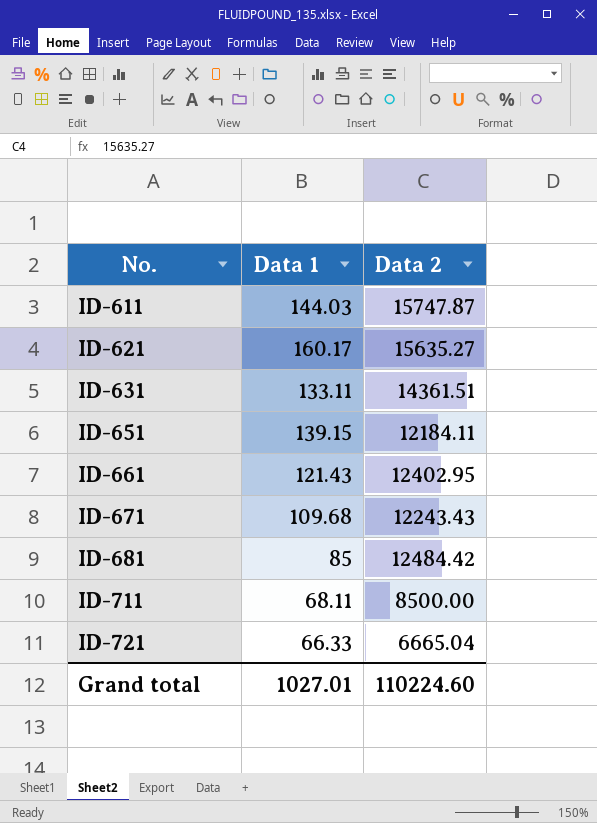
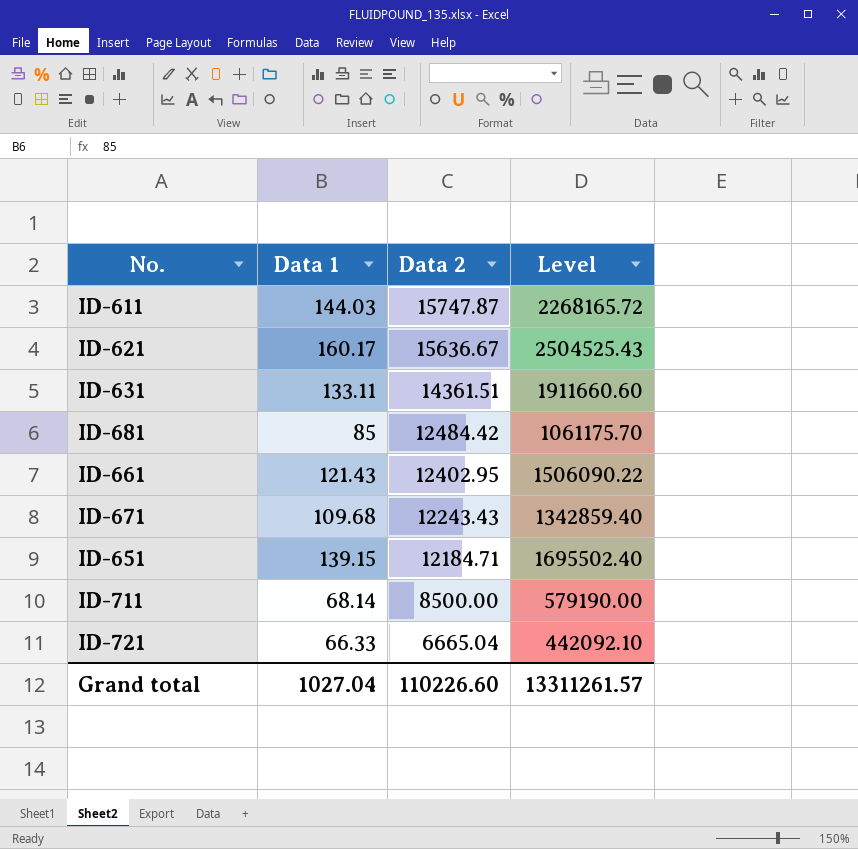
row order: No. ascending -> Data 2 descending
column Level | formula: none -> [Data 1] * [Data 2]
ID-621 | Data 2: 15635.27 -> 15636.67
ID-651 | Data 2: 12184.11 -> 12184.71
ID-711 | Data 1: 68.11 -> 68.14
Grand total | Data 1: 1027.01 -> 1027.04
Grand total | Data 2: 110224.60 -> 110226.60

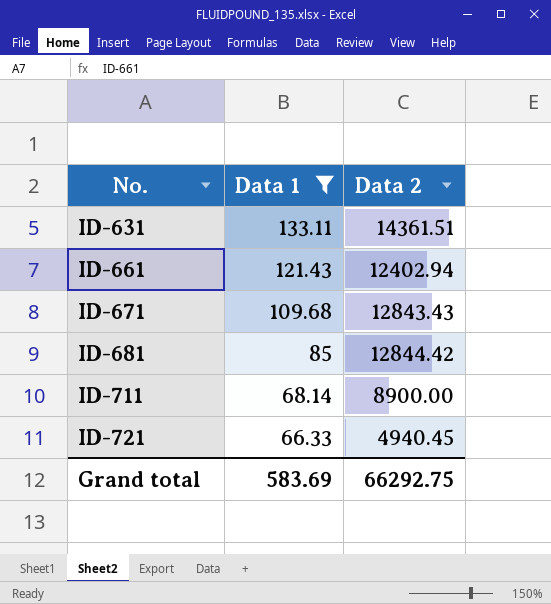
filter: none -> Data 1 <= 133.11
row order: Data 2 descending -> No. ascending
column Level | formula: [Data 1] * [Data 2] -> none
ID-661 | Data 2: 12402.95 -> 12402.94
ID-671 | Data 2: 12243.43 -> 12843.43
ID-681 | Data 2: 12484.42 -> 12844.42
ID-711 | Data 2: 8500.00 -> 8900.00
ID-721 | Data 2: 6665.04 -> 4940.45
Grand total | Data 1: 1027.04 -> 583.69
Grand total | Data 2: 110226.60 -> 66292.75

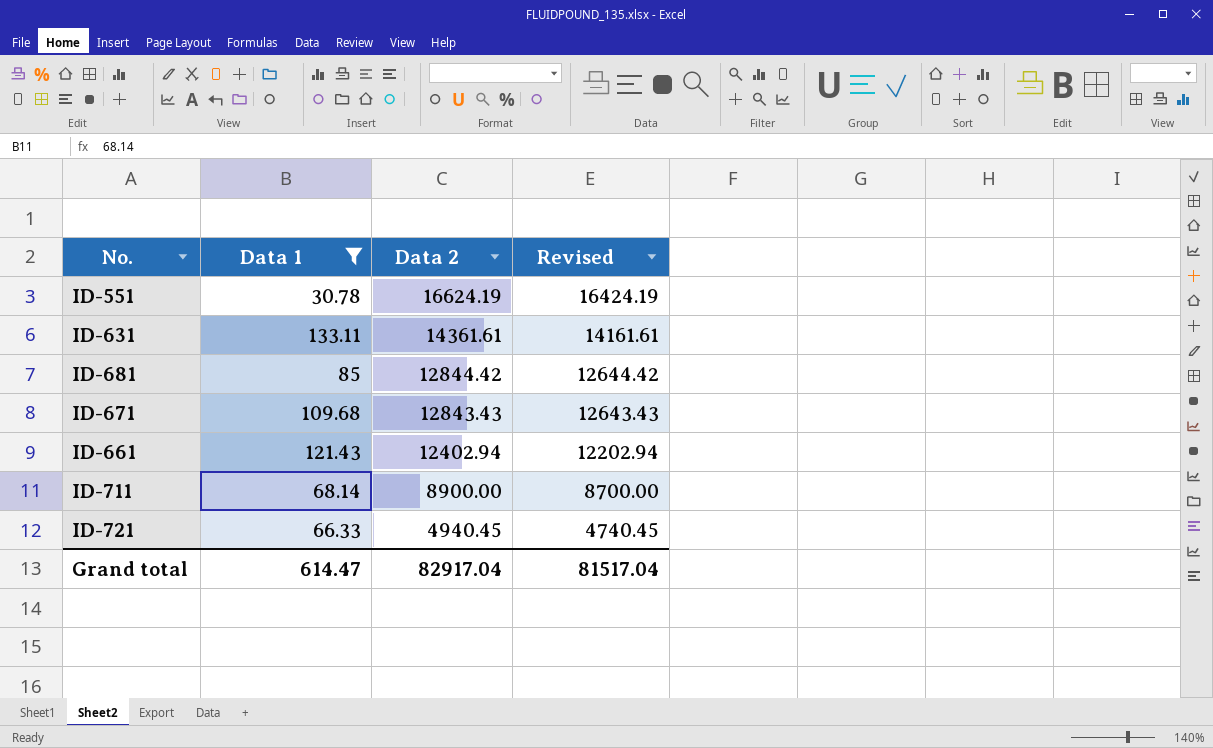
row order: No. ascending -> Data 2 descending
column Revised | formula: none -> [Data 2] - 200
row ID-551: none -> 30.78 | 16624.19 | 16424.19
ID-631 | Data 2: 14361.51 -> 14361.61
Grand total | Data 1: 583.69 -> 614.47
Grand total | Data 2: 66292.75 -> 82917.04

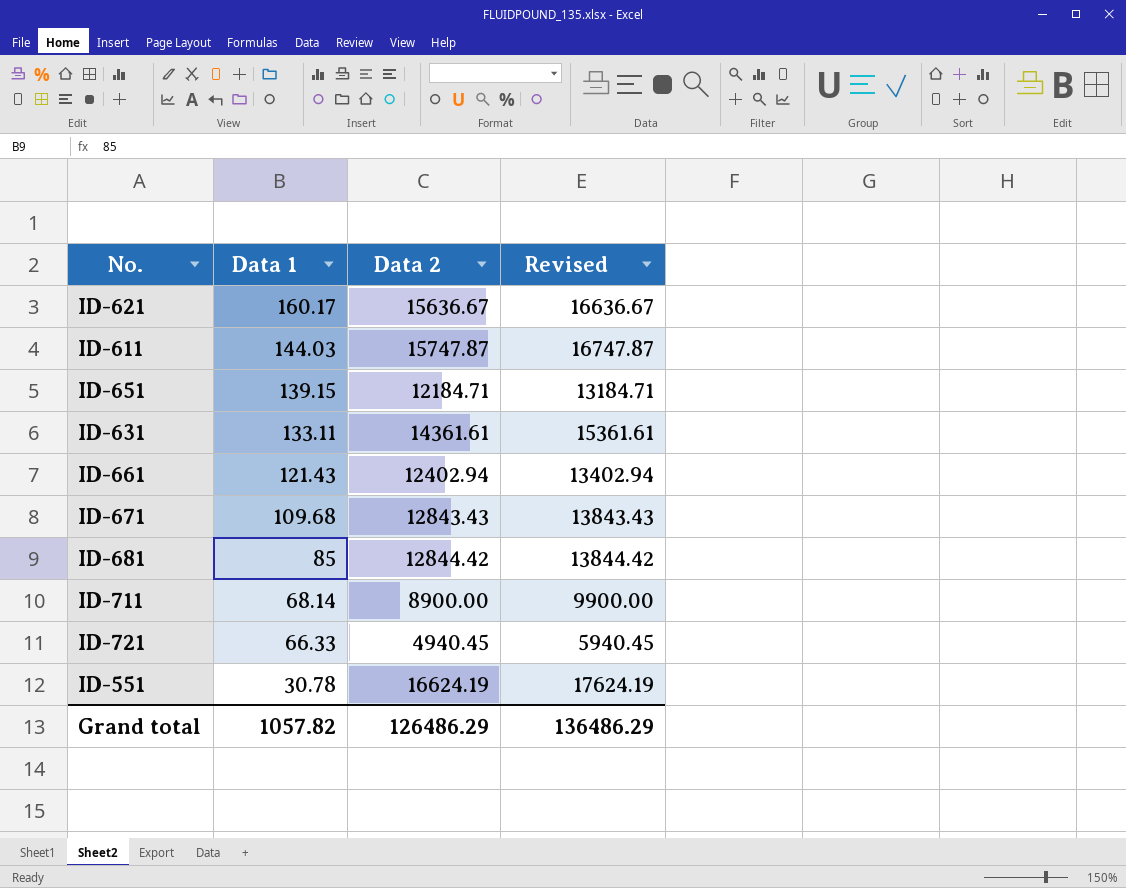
filter: Data 1 <= 133.11 -> none
row order: Data 2 descending -> Data 1 descending
column Revised | formula: [Data 2] - 200 -> [Data 2] + 1000
Grand total | Data 1: 614.47 -> 1057.82
Grand total | Data 2: 82917.04 -> 126486.29
Grand total | Revised: 81517.04 -> 136486.29

